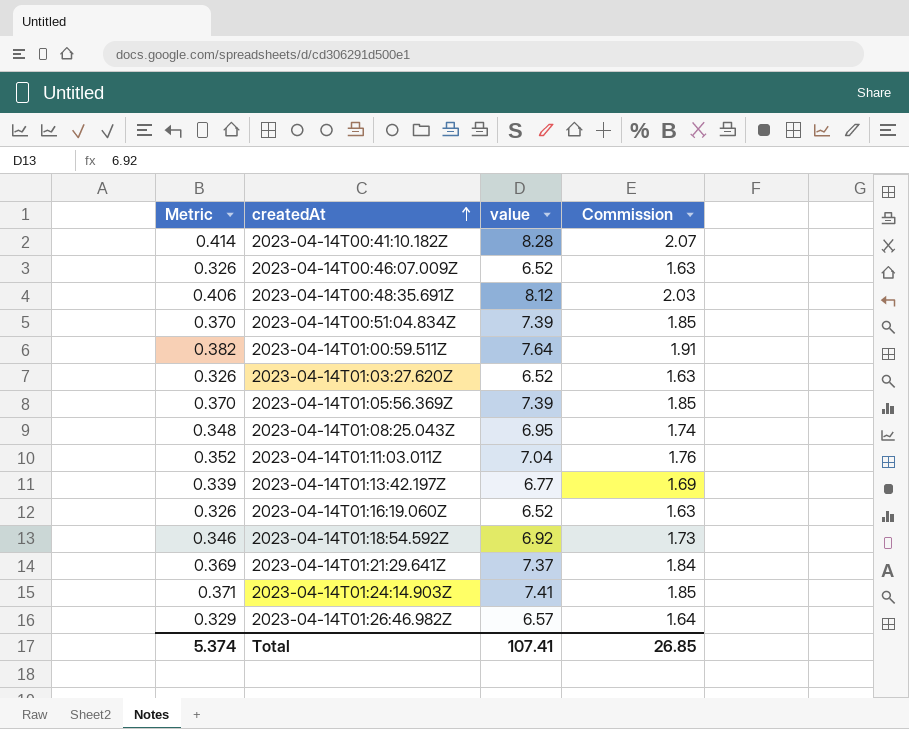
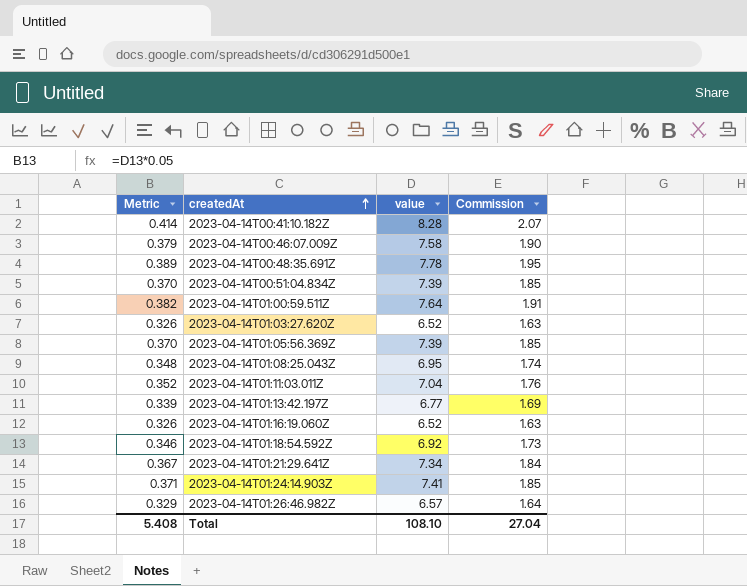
2023-04-14T00:46:07.009Z | Metric: 0.326 -> 0.379
2023-04-14T00:46:07.009Z | value: 6.52 -> 7.58
2023-04-14T00:46:07.009Z | Commission: 1.63 -> 1.90
2023-04-14T00:48:35.691Z | Metric: 0.406 -> 0.389
2023-04-14T00:48:35.691Z | value: 8.12 -> 7.78
2023-04-14T00:48:35.691Z | Commission: 2.03 -> 1.95
2023-04-14T01:21:29.641Z | Metric: 0.369 -> 0.367
2023-04-14T01:21:29.641Z | value: 7.37 -> 7.34
Total | Metric: 5.374 -> 5.408
Total | value: 107.41 -> 108.10
Total | Commission: 26.85 -> 27.04

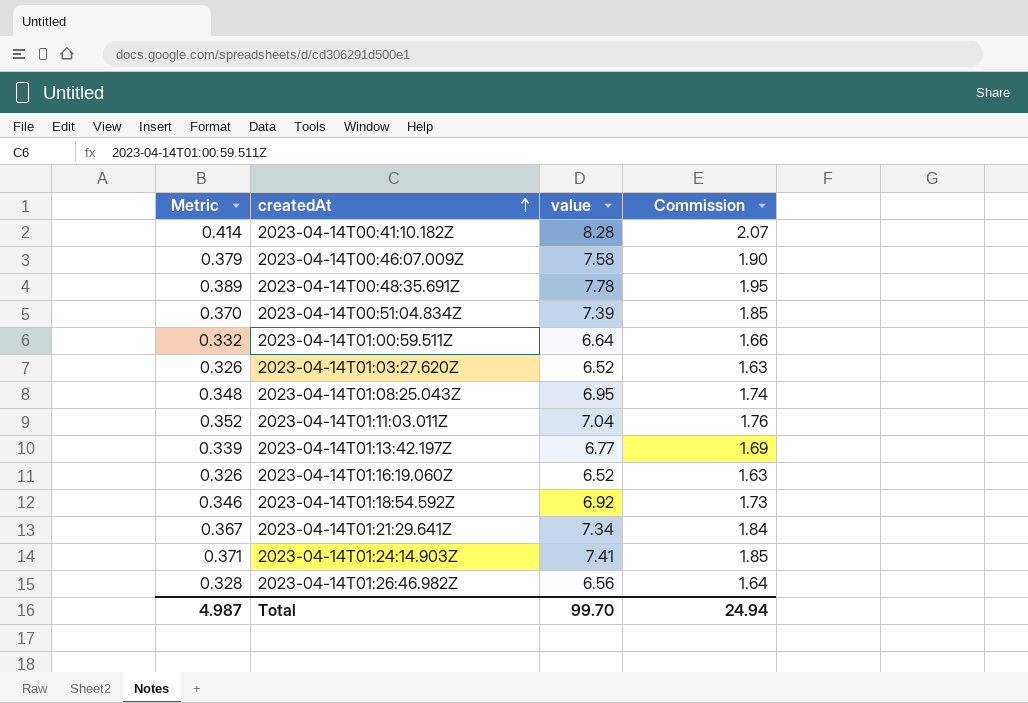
row 2023-04-14T01:05:56.369Z: 0.370 | 7.39 | 1.85 -> none
2023-04-14T01:00:59.511Z | Metric: 0.382 -> 0.332
2023-04-14T01:00:59.511Z | value: 7.64 -> 6.64
2023-04-14T01:00:59.511Z | Commission: 1.91 -> 1.66
2023-04-14T01:26:46.982Z | Metric: 0.329 -> 0.328
2023-04-14T01:26:46.982Z | value: 6.57 -> 6.56
Total | Metric: 5.408 -> 4.987
Total | value: 108.10 -> 99.70
Total | Commission: 27.04 -> 24.94

